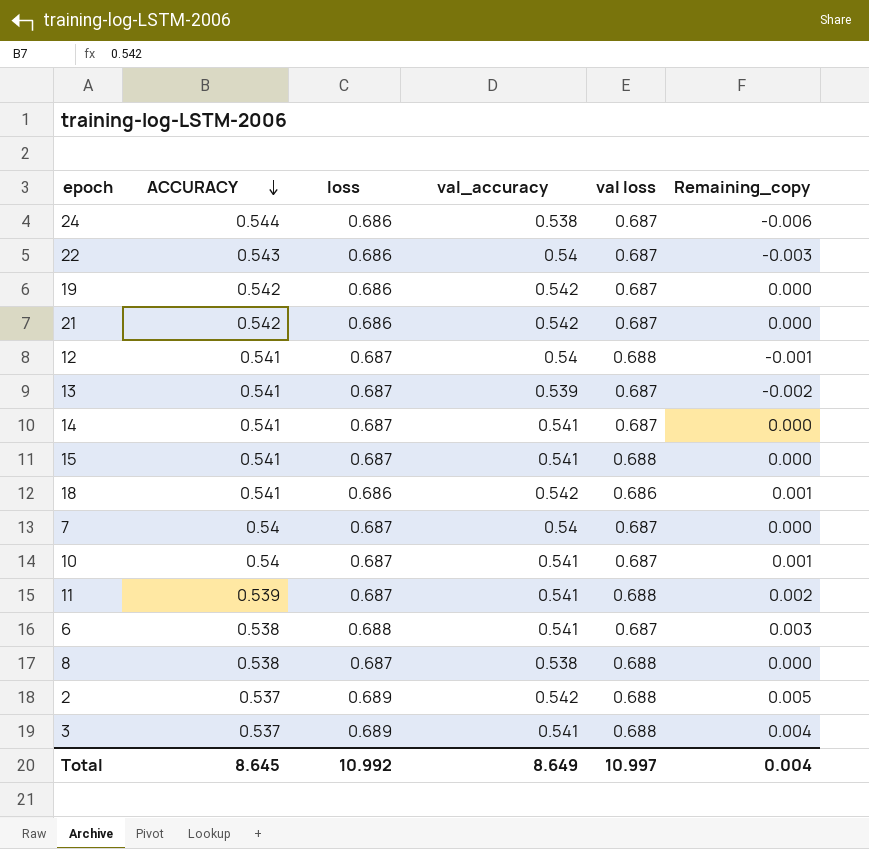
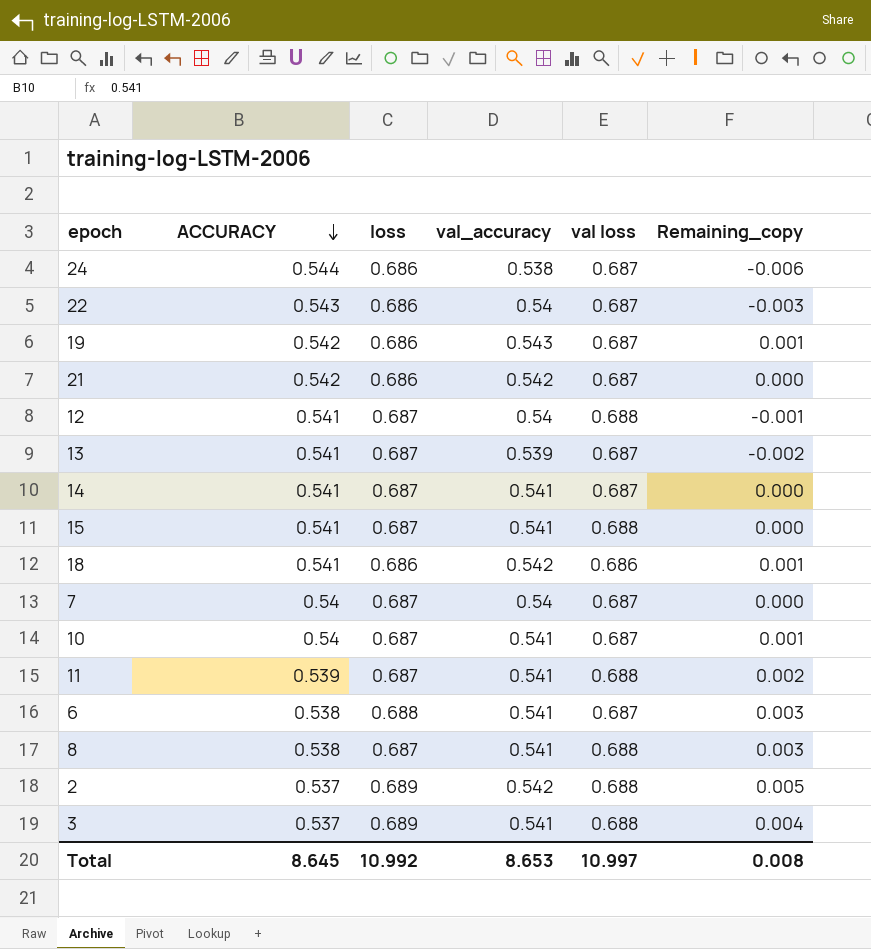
19 | val_accuracy: 0.542 -> 0.543
19 | Remaining_copy: 0.000 -> 0.001
8 | val_accuracy: 0.538 -> 0.541
8 | Remaining_copy: 0.000 -> 0.003
Total | val_accuracy: 8.649 -> 8.653
Total | Remaining_copy: 0.004 -> 0.008

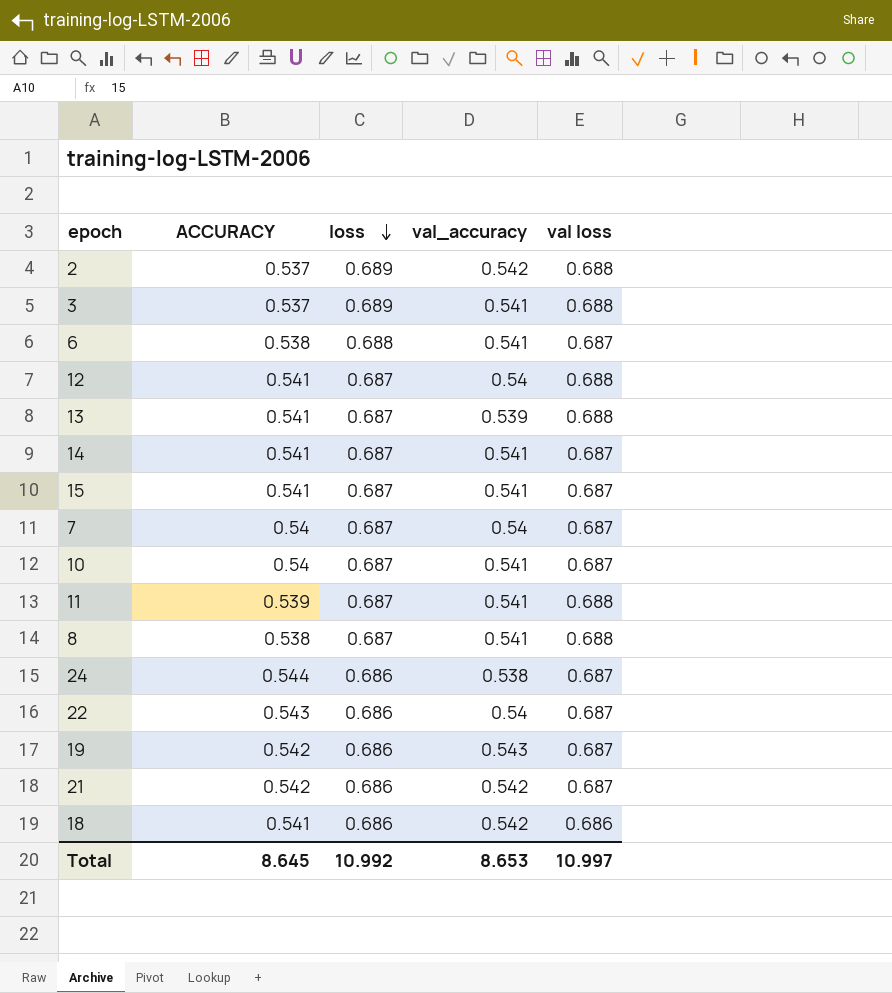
row order: ACCURACY descending -> loss descending
column Remaining_copy | formula: [val_accuracy] - [ACCURACY] -> none
13 | val loss: 0.687 -> 0.688
15 | val loss: 0.688 -> 0.687

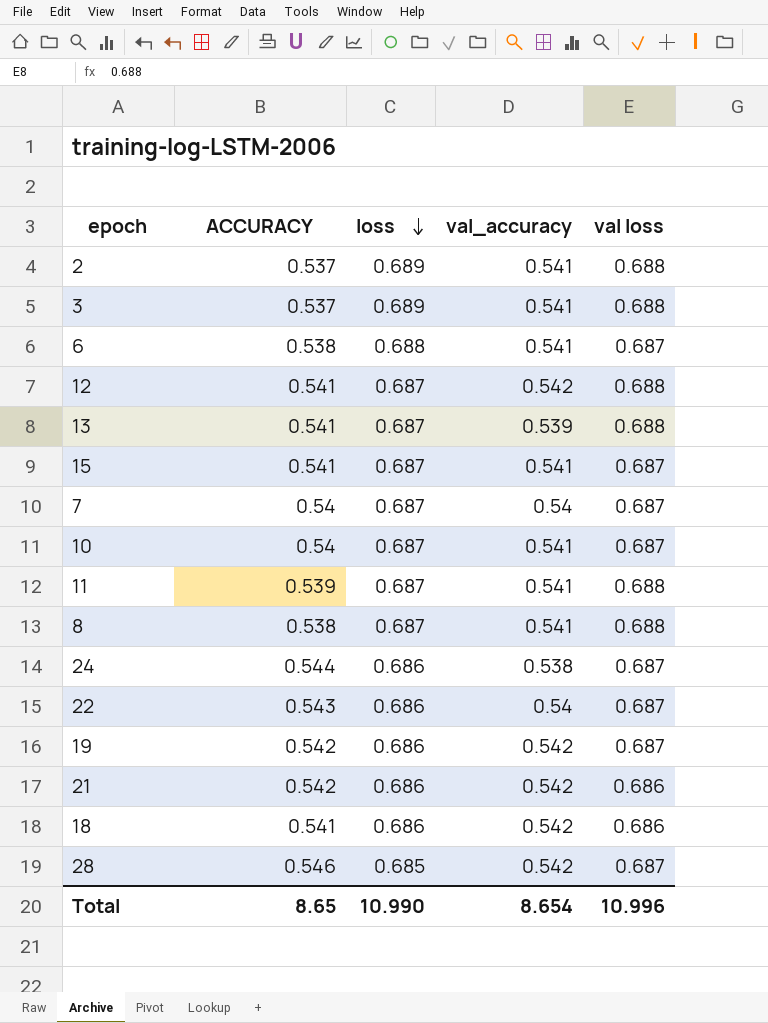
row 14: 0.541 | 0.687 | 0.541 | 0.687 -> none
2 | val_accuracy: 0.542 -> 0.541
12 | val_accuracy: 0.54 -> 0.542
19 | val_accuracy: 0.543 -> 0.542
21 | val loss: 0.687 -> 0.686
row 28: none -> 0.546 | 0.685 | 0.542 | 0.687
Total | ACCURACY: 8.645 -> 8.65
Total | loss: 10.992 -> 10.990
Total | val_accuracy: 8.653 -> 8.654
Total | val loss: 10.997 -> 10.996

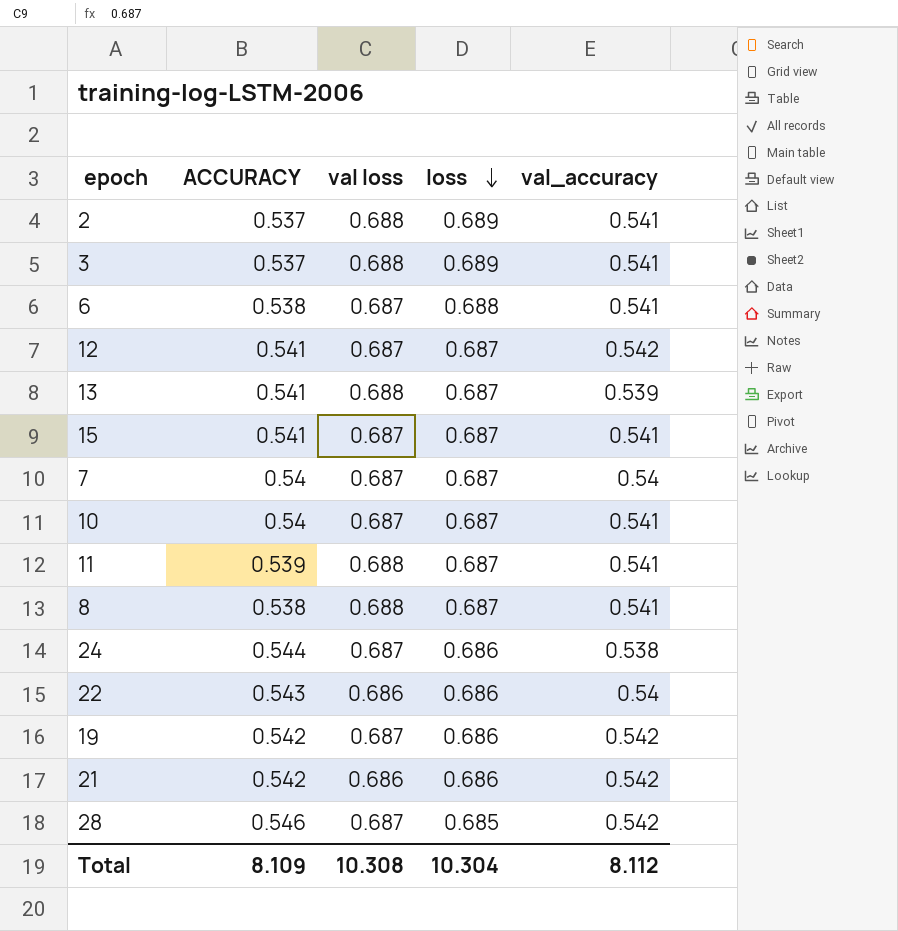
column val loss | position: 5 -> 3
row 18: 0.541 | 0.686 | 0.542 | 0.686 -> none
12 | val loss: 0.688 -> 0.687
22 | val loss: 0.687 -> 0.686
Total | ACCURACY: 8.65 -> 8.109
Total | val loss: 10.996 -> 10.308
Total | loss: 10.990 -> 10.304
Total | val_accuracy: 8.654 -> 8.112

